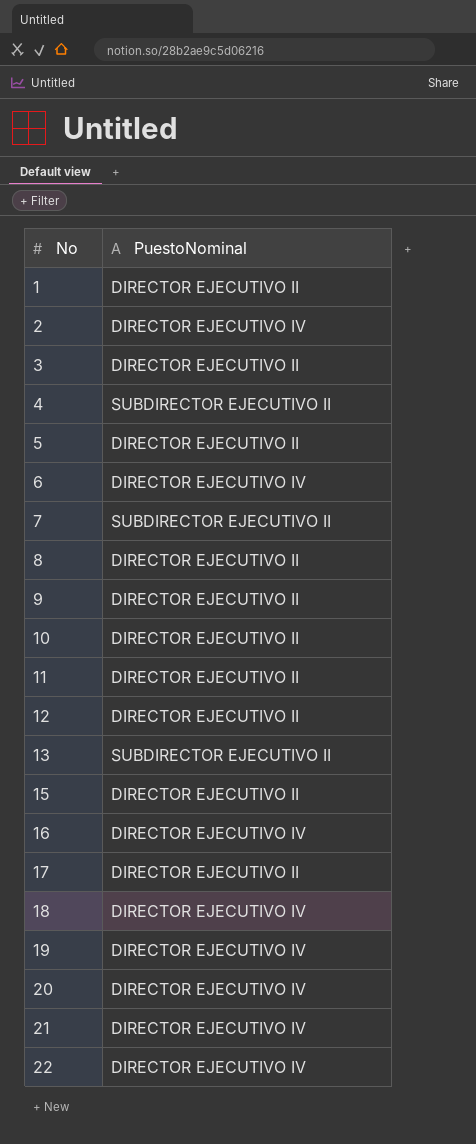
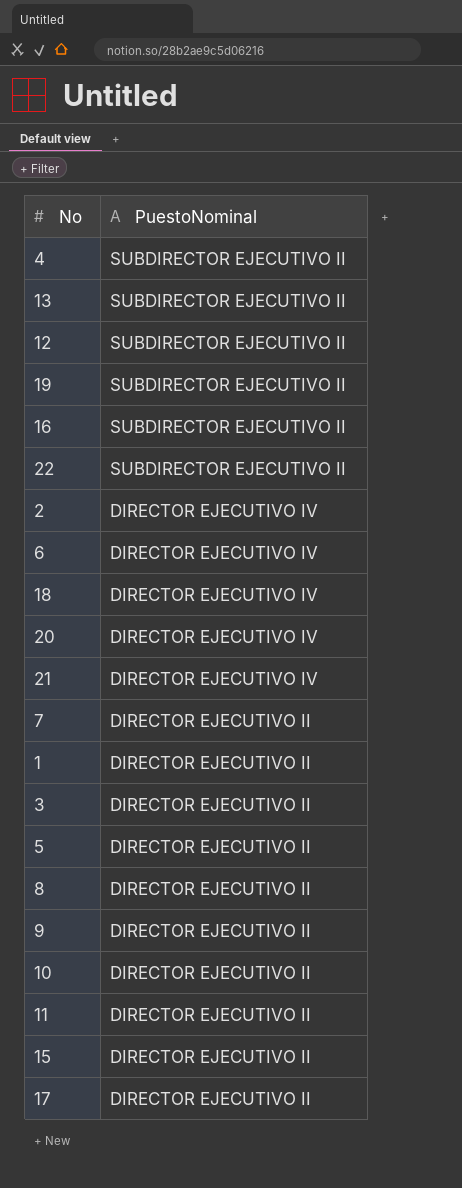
row order: No ascending -> PuestoNominal descending
12 | PuestoNominal: DIRECTOR EJECUTIVO II -> SUBDIRECTOR EJECUTIVO II
19 | PuestoNominal: DIRECTOR EJECUTIVO IV -> SUBDIRECTOR EJECUTIVO II
16 | PuestoNominal: DIRECTOR EJECUTIVO IV -> SUBDIRECTOR EJECUTIVO II
22 | PuestoNominal: DIRECTOR EJECUTIVO IV -> SUBDIRECTOR EJECUTIVO II
7 | PuestoNominal: SUBDIRECTOR EJECUTIVO II -> DIRECTOR EJECUTIVO II

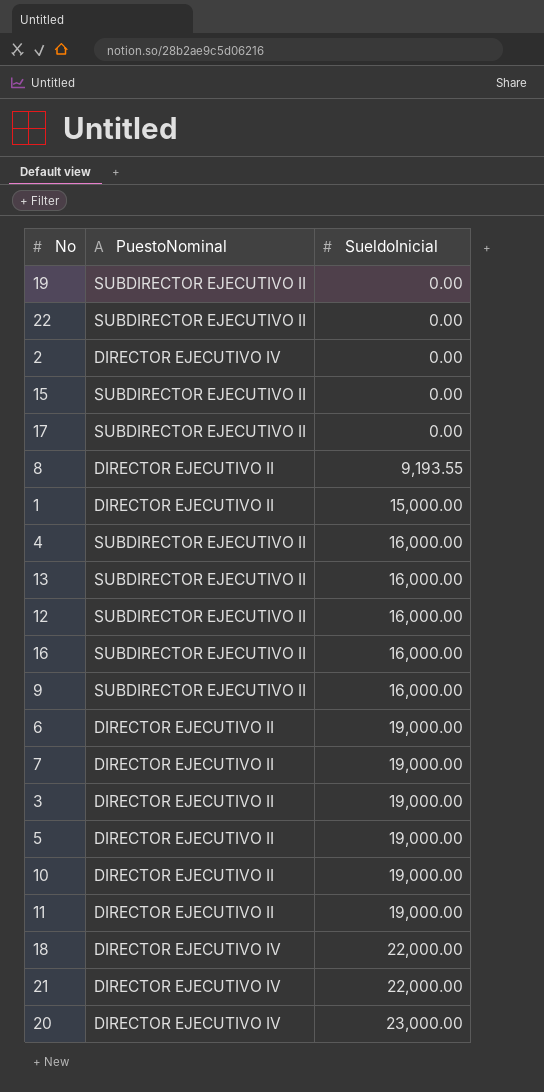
row order: PuestoNominal descending -> SueldoInicial ascending
column SueldoInicial | position: none -> 3
15 | PuestoNominal: DIRECTOR EJECUTIVO II -> SUBDIRECTOR EJECUTIVO II
17 | PuestoNominal: DIRECTOR EJECUTIVO II -> SUBDIRECTOR EJECUTIVO II
9 | PuestoNominal: DIRECTOR EJECUTIVO II -> SUBDIRECTOR EJECUTIVO II
6 | PuestoNominal: DIRECTOR EJECUTIVO IV -> DIRECTOR EJECUTIVO II

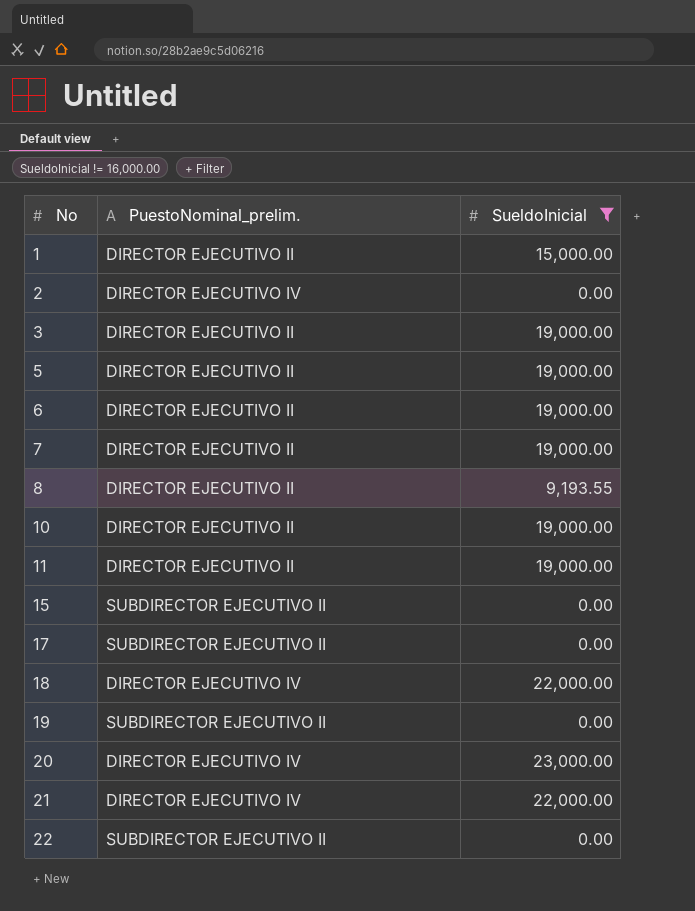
filter: none -> SueldoInicial != 16,000.00
row order: SueldoInicial ascending -> No ascending
column name: PuestoNominal -> PuestoNominal_prelim.

